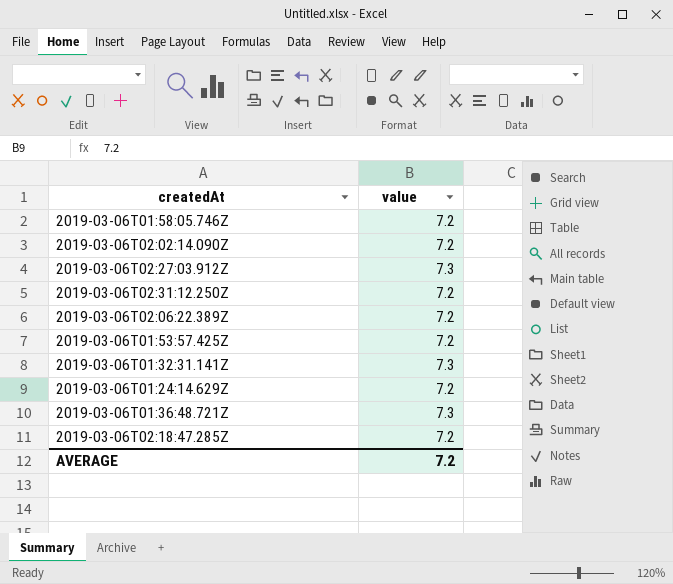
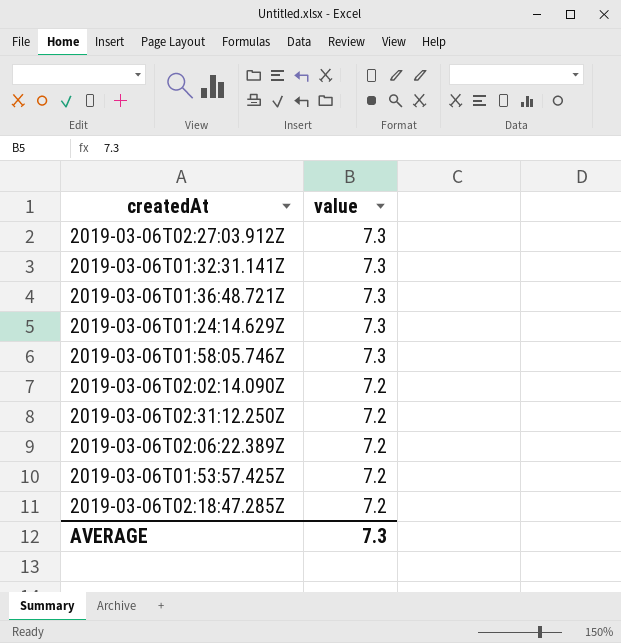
row order: none -> value descending
2019-03-06T01:24:14.629Z | value: 7.2 -> 7.3
2019-03-06T01:58:05.746Z | value: 7.2 -> 7.3
AVERAGE | value: 7.2 -> 7.3

